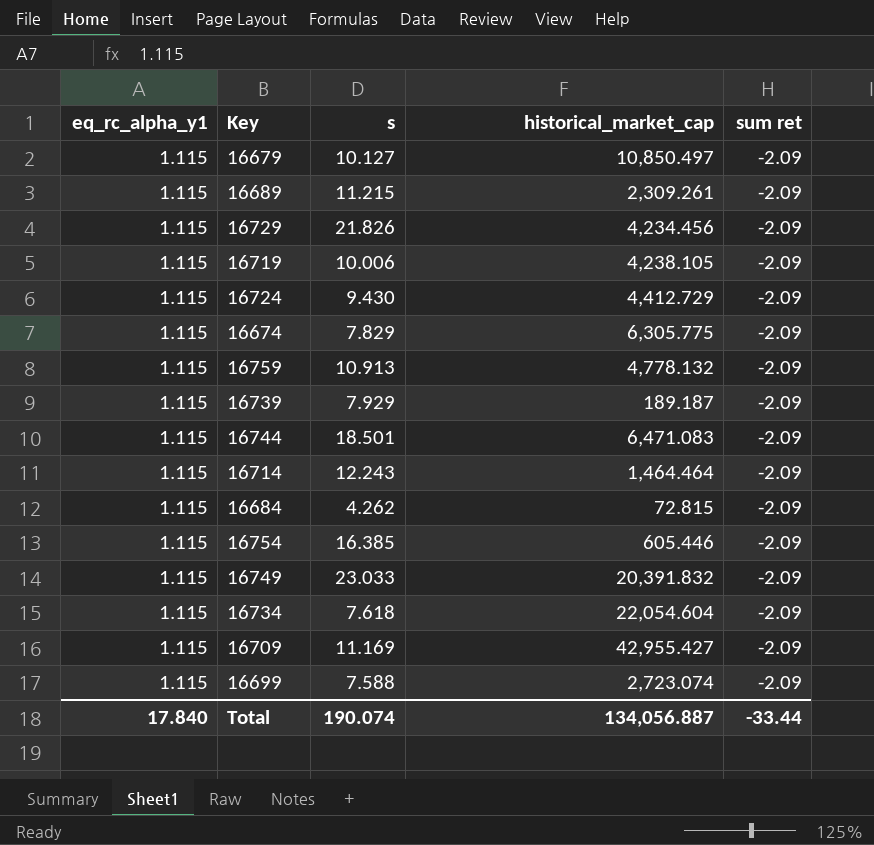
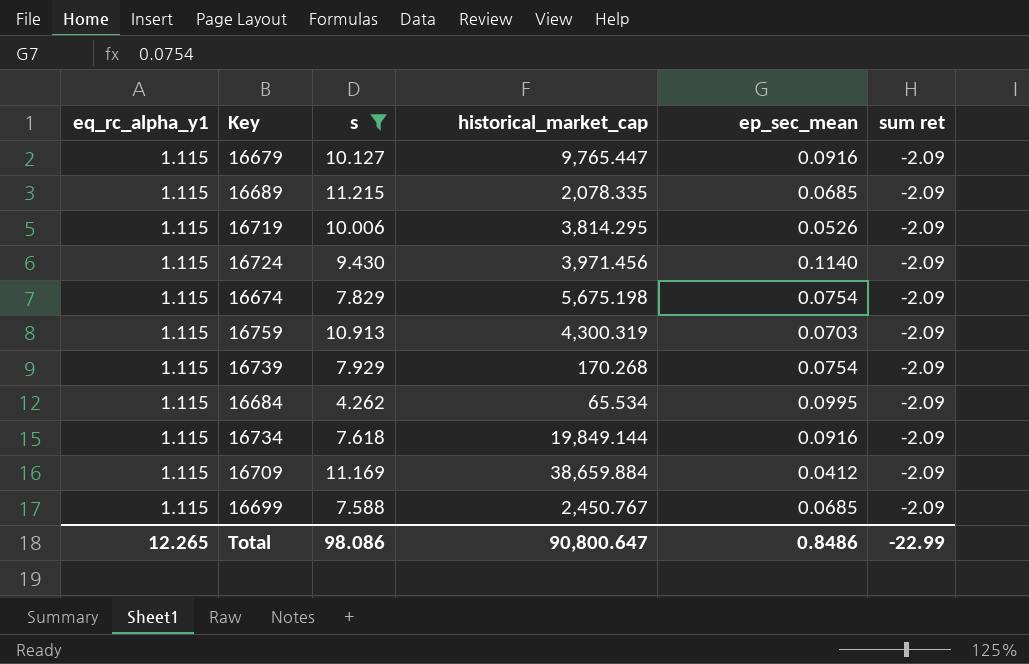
filter: none -> s <= 11.215
column ep_sec_mean | position: none -> 5
16679 | historical_market_cap: 10,850.497 -> 9,765.447
16689 | historical_market_cap: 2,309.261 -> 2,078.335
16719 | historical_market_cap: 4,238.105 -> 3,814.295
16724 | historical_market_cap: 4,412.729 -> 3,971.456
16674 | historical_market_cap: 6,305.775 -> 5,675.198
16759 | historical_market_cap: 4,778.132 -> 4,300.319
16739 | historical_market_cap: 189.187 -> 170.268
16684 | historical_market_cap: 72.815 -> 65.534
16734 | historical_market_cap: 22,054.604 -> 19,849.144
16709 | historical_market_cap: 42,955.427 -> 38,659.884
16699 | historical_market_cap: 2,723.074 -> 2,450.767
Total | eq_rc_alpha_y1: 17.840 -> 12.265
Total | s: 190.074 -> 98.086
Total | historical_market_cap: 134,056.887 -> 90,800.647
Total | sum ret: -33.44 -> -22.99

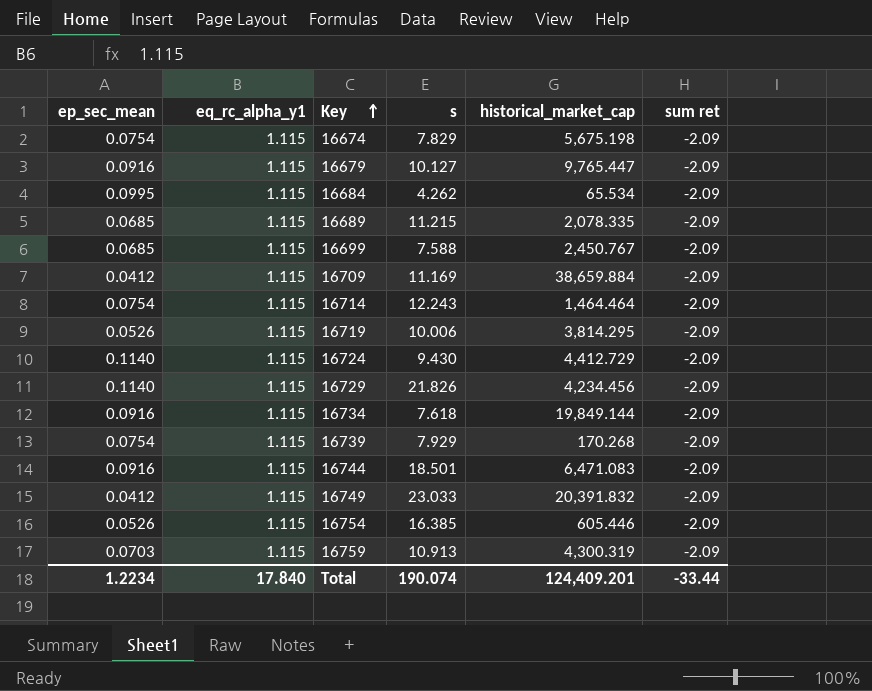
filter: s <= 11.215 -> none
row order: none -> Key ascending
column ep_sec_mean | position: 5 -> 1
16724 | historical_market_cap: 3,971.456 -> 4,412.729
Total | ep_sec_mean: 0.8486 -> 1.2234
Total | eq_rc_alpha_y1: 12.265 -> 17.840
Total | s: 98.086 -> 190.074
Total | historical_market_cap: 90,800.647 -> 124,409.201
Total | sum ret: -22.99 -> -33.44

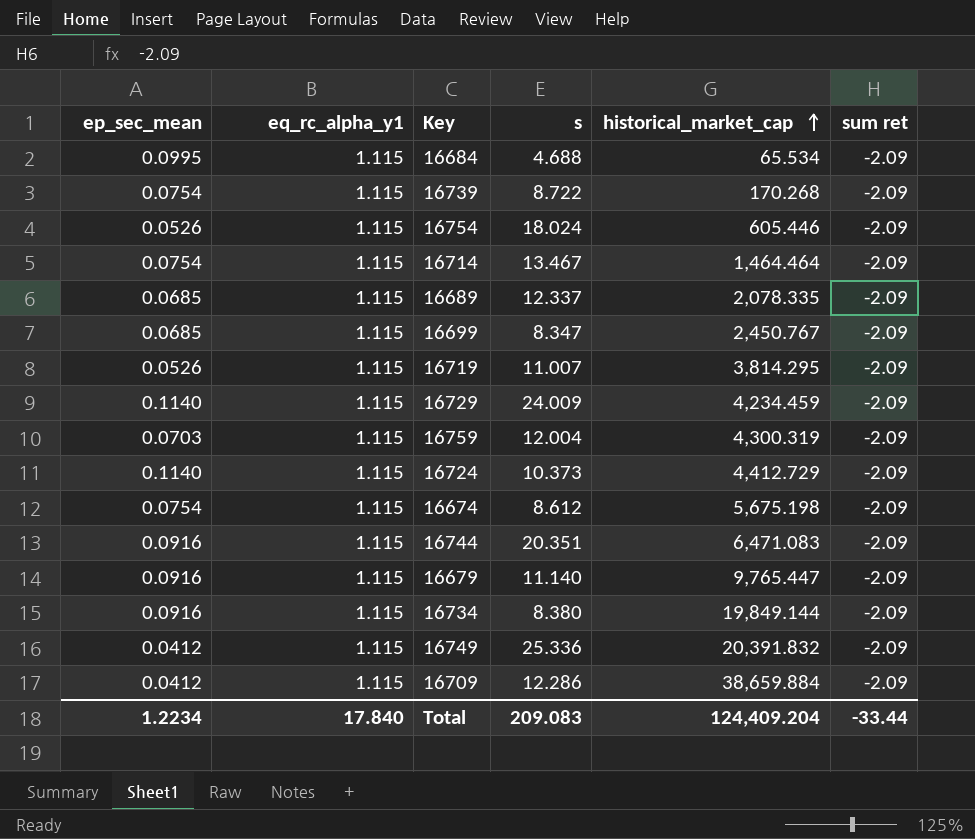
row order: Key ascending -> historical_market_cap ascending
16684 | s: 4.262 -> 4.688
16739 | s: 7.929 -> 8.722
16754 | s: 16.385 -> 18.024
16714 | s: 12.243 -> 13.467
16689 | s: 11.215 -> 12.337
16699 | s: 7.588 -> 8.347
16719 | s: 10.006 -> 11.007
16729 | s: 21.826 -> 24.009
16729 | historical_market_cap: 4,234.456 -> 4,234.459
16759 | s: 10.913 -> 12.004
16724 | s: 9.430 -> 10.373
16674 | s: 7.829 -> 8.612
16744 | s: 18.501 -> 20.351
16679 | s: 10.127 -> 11.140
16734 | s: 7.618 -> 8.380
16749 | s: 23.033 -> 25.336
16709 | s: 11.169 -> 12.286
Total | s: 190.074 -> 209.083
Total | historical_market_cap: 124,409.201 -> 124,409.204

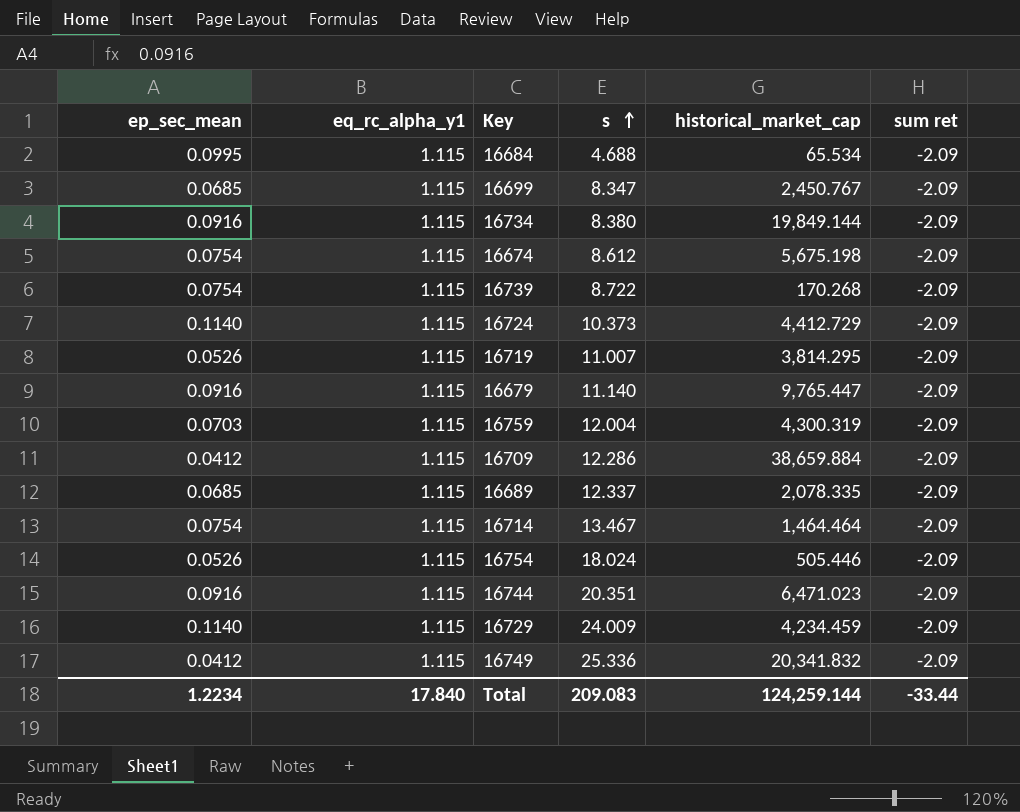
row order: historical_market_cap ascending -> s ascending
16754 | historical_market_cap: 605.446 -> 505.446
16744 | historical_market_cap: 6,471.083 -> 6,471.023
16749 | historical_market_cap: 20,391.832 -> 20,341.832
Total | historical_market_cap: 124,409.204 -> 124,259.144

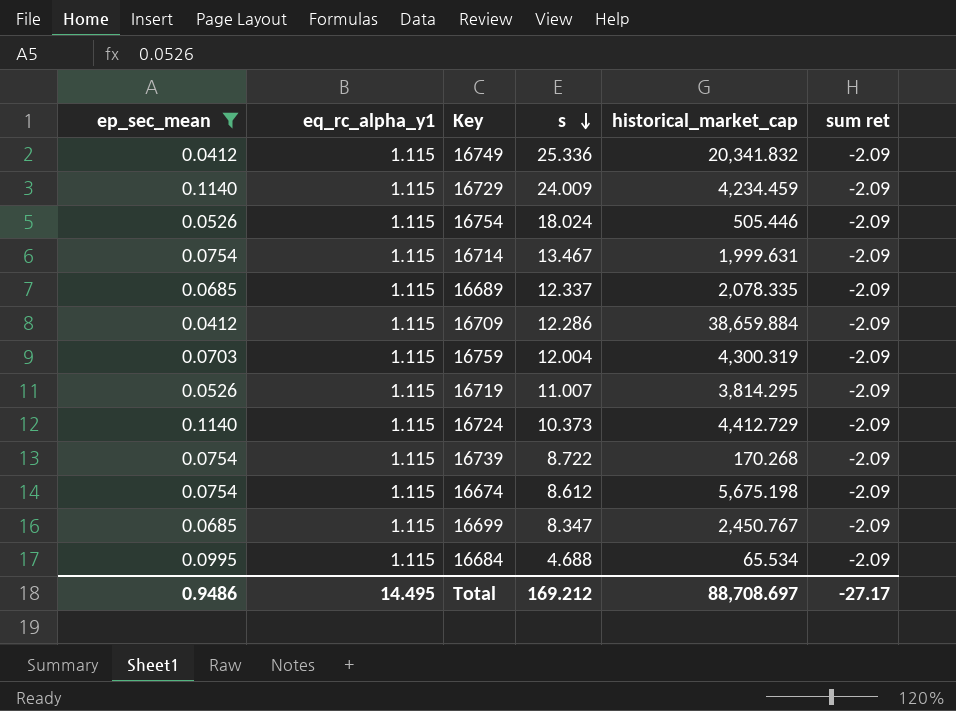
filter: none -> ep_sec_mean != 0.0916
row order: s ascending -> s descending
16714 | historical_market_cap: 1,464.464 -> 1,999.631
Total | ep_sec_mean: 1.2234 -> 0.9486
Total | eq_rc_alpha_y1: 17.840 -> 14.495
Total | s: 209.083 -> 169.212
Total | historical_market_cap: 124,259.144 -> 88,708.697
Total | sum ret: -33.44 -> -27.17

